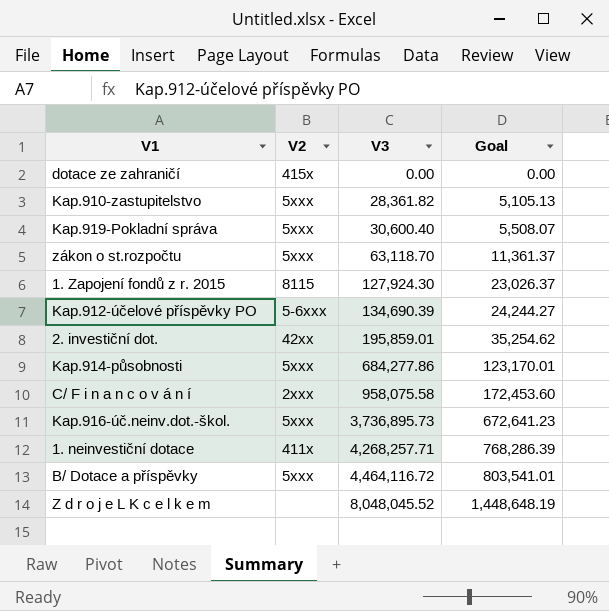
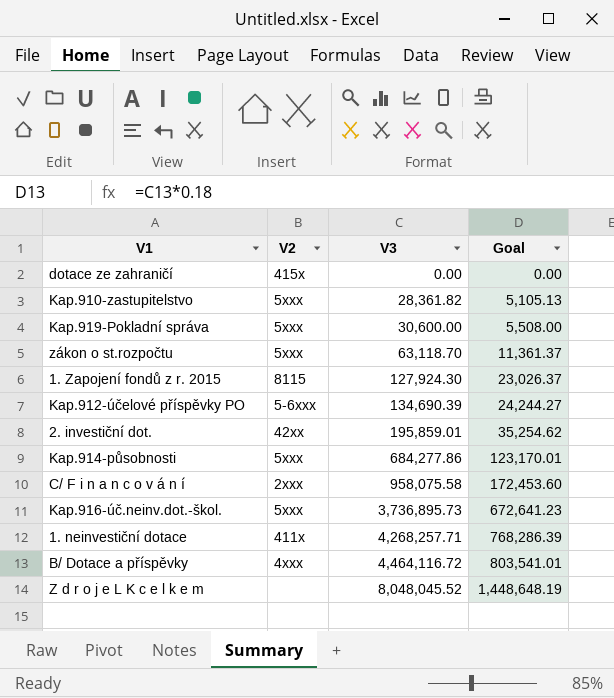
Kap.919-Pokladní správa | V3: 30,600.40 -> 30,600.00
Kap.919-Pokladní správa | Goal: 5,508.07 -> 5,508.00
B/ Dotace a příspěvky | V2: 5xxx -> 4xxx

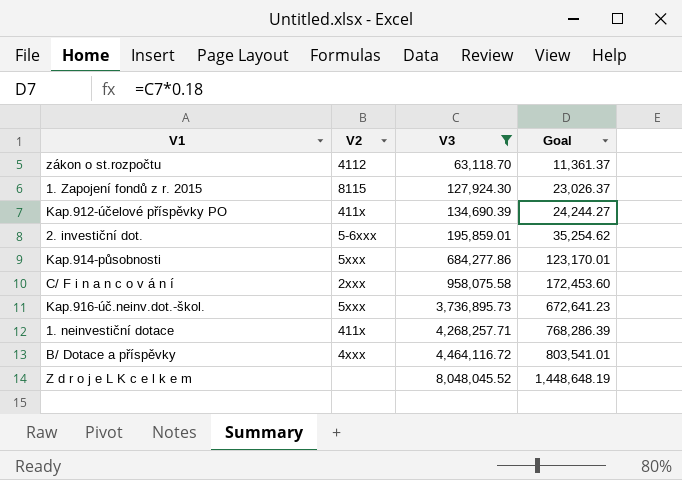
filter: none -> V3 >= 63,118.70
zákon o st.rozpočtu | V2: 5xxx -> 4112
Kap.912-účelové příspěvky PO | V2: 5-6xxx -> 411x
2. investiční dot. | V2: 42xx -> 5-6xxx

